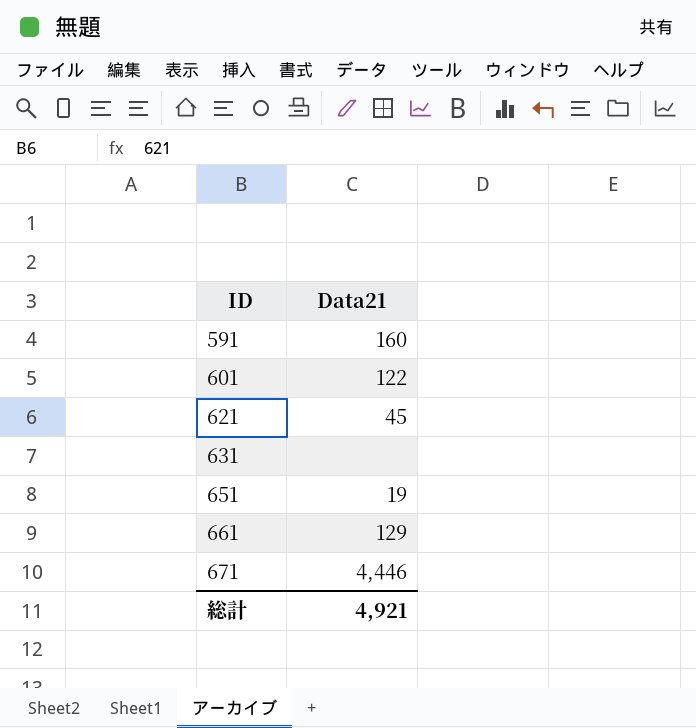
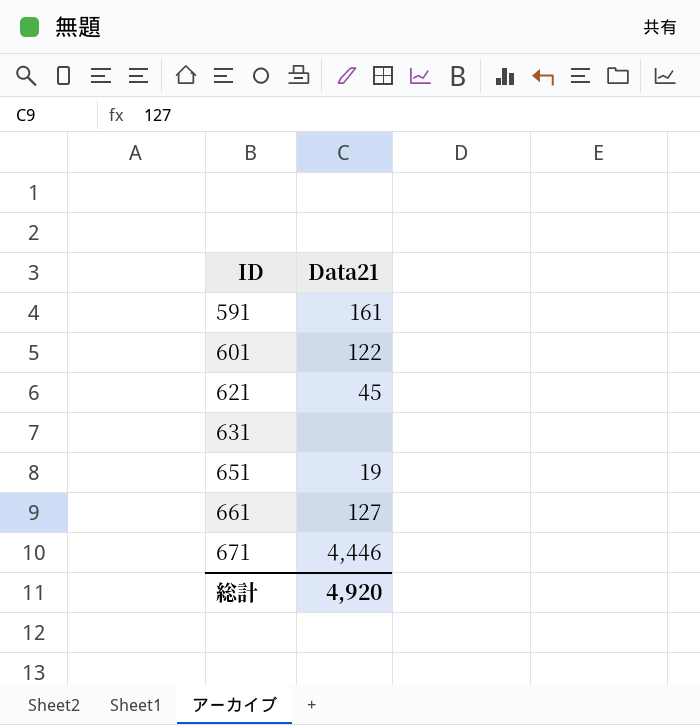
591 | Data21: 160 -> 161
661 | Data21: 129 -> 127
総計 | Data21: 4,921 -> 4,920

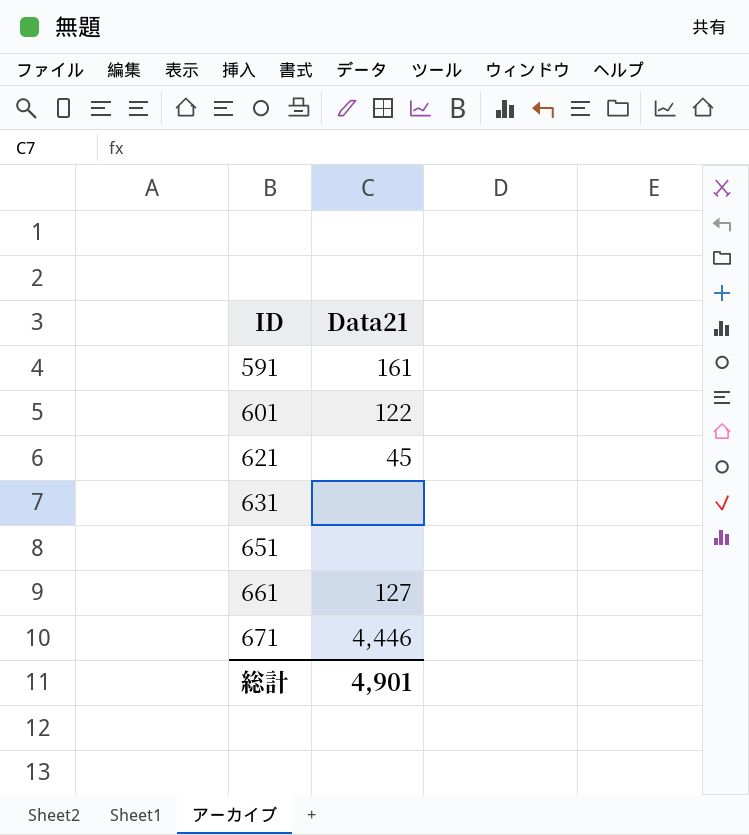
651 | Data21: 19 -> none
総計 | Data21: 4,920 -> 4,901

